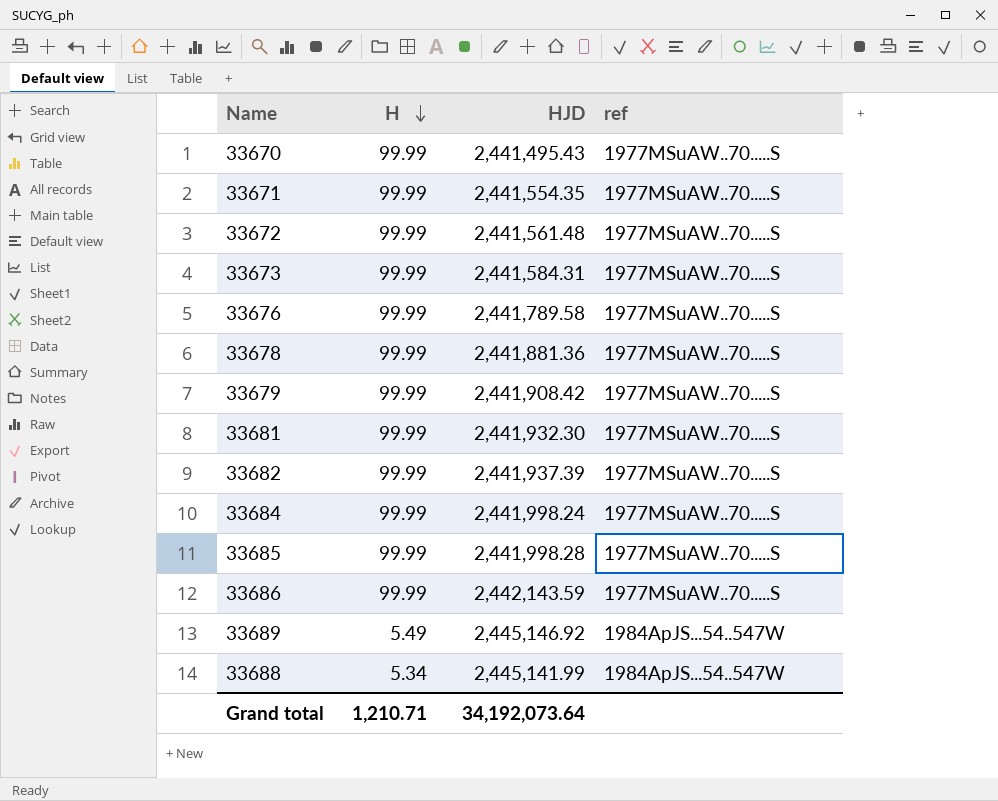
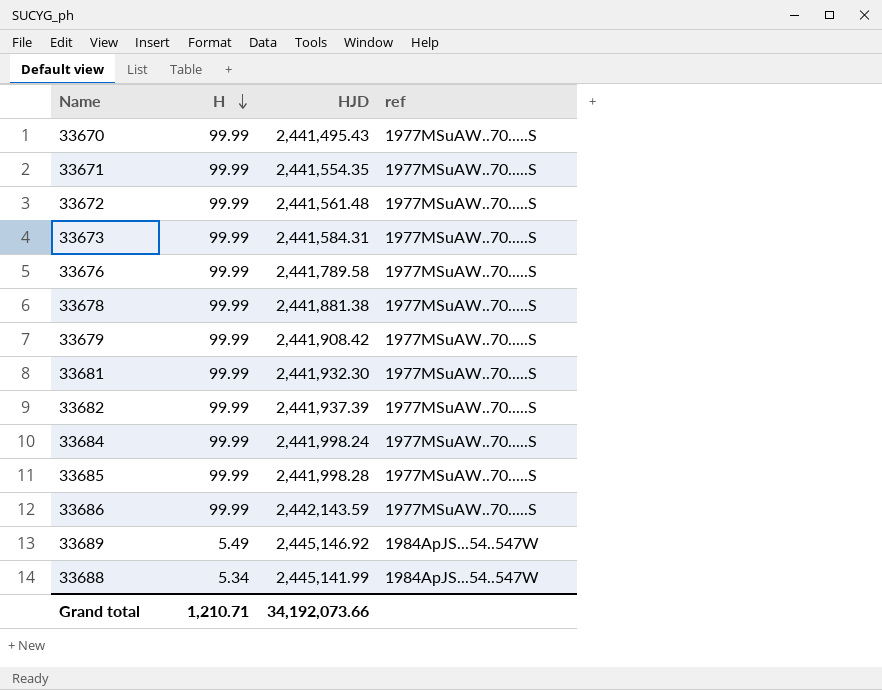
33678 | HJD: 2,441,881.36 -> 2,441,881.38
Grand total | HJD: 34,192,073.64 -> 34,192,073.66

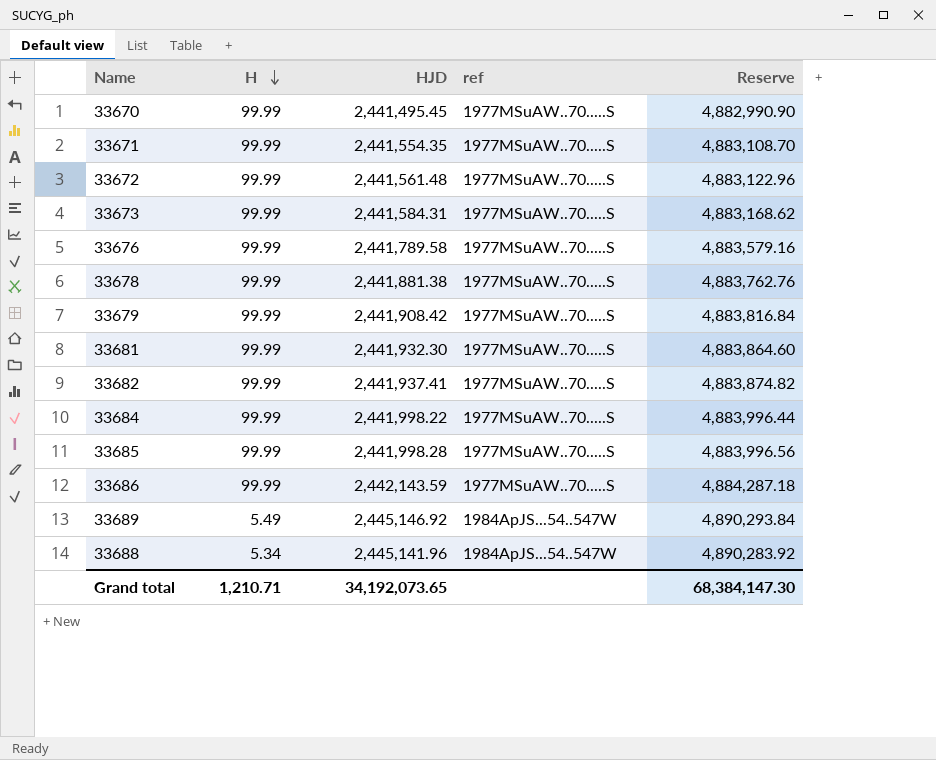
column Reserve | formula: none -> [HJD] * 2
33670 | HJD: 2,441,495.43 -> 2,441,495.45
33682 | HJD: 2,441,937.39 -> 2,441,937.41
33684 | HJD: 2,441,998.24 -> 2,441,998.22
33688 | HJD: 2,445,141.99 -> 2,445,141.96
Grand total | HJD: 34,192,073.66 -> 34,192,073.65

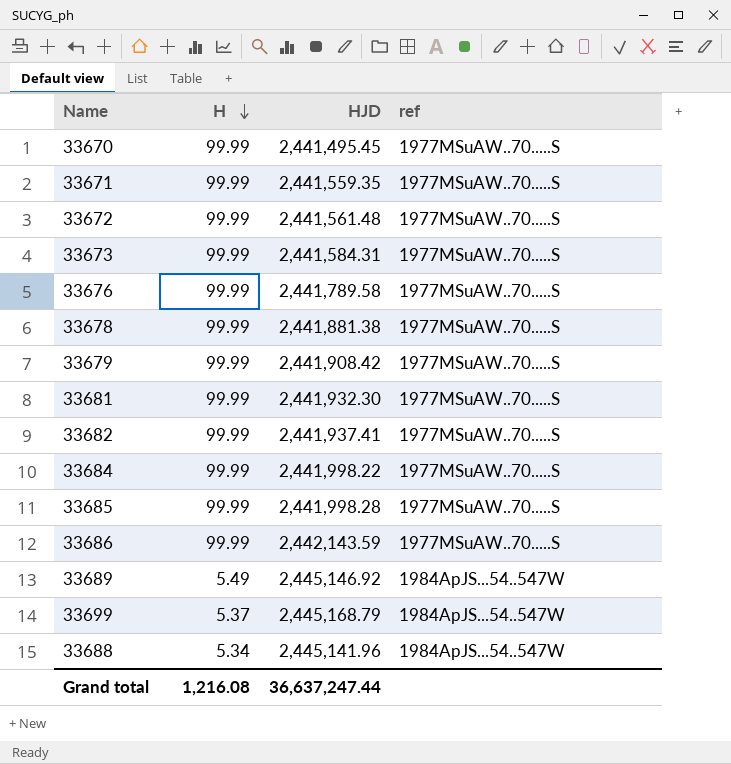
column Reserve | formula: [HJD] * 2 -> none
33671 | HJD: 2,441,554.35 -> 2,441,559.35
row 33699: none -> 5.37 | 2,445,168.79 | 1984ApJS...54..547W
Grand total | H: 1,210.71 -> 1,216.08
Grand total | HJD: 34,192,073.65 -> 36,637,247.44

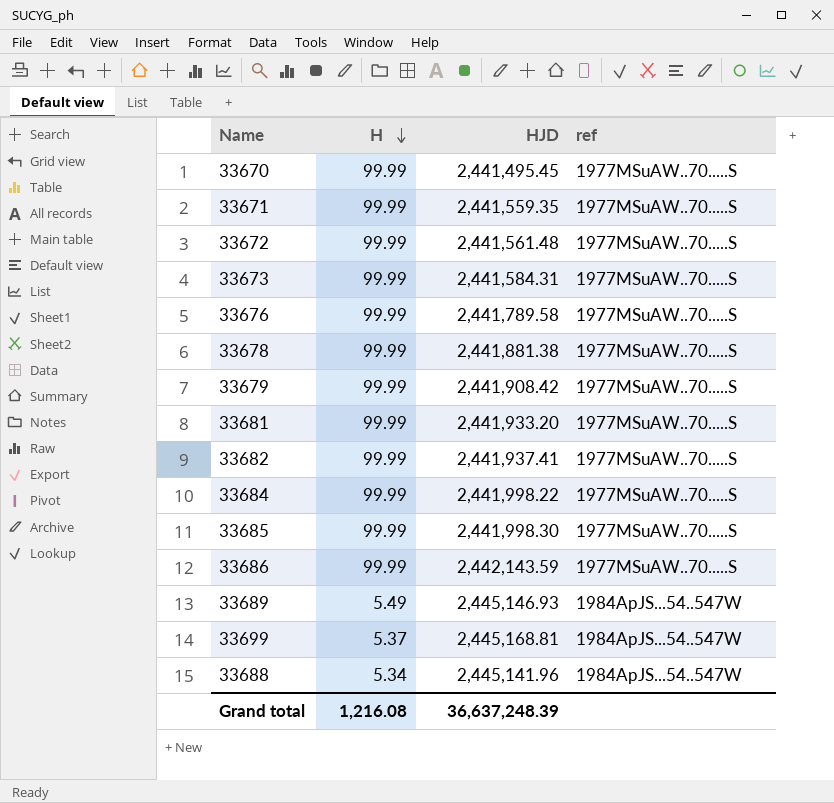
33681 | HJD: 2,441,932.30 -> 2,441,933.20
33685 | HJD: 2,441,998.28 -> 2,441,998.30
33689 | HJD: 2,445,146.92 -> 2,445,146.93
33699 | HJD: 2,445,168.79 -> 2,445,168.81
Grand total | HJD: 36,637,247.44 -> 36,637,248.39

